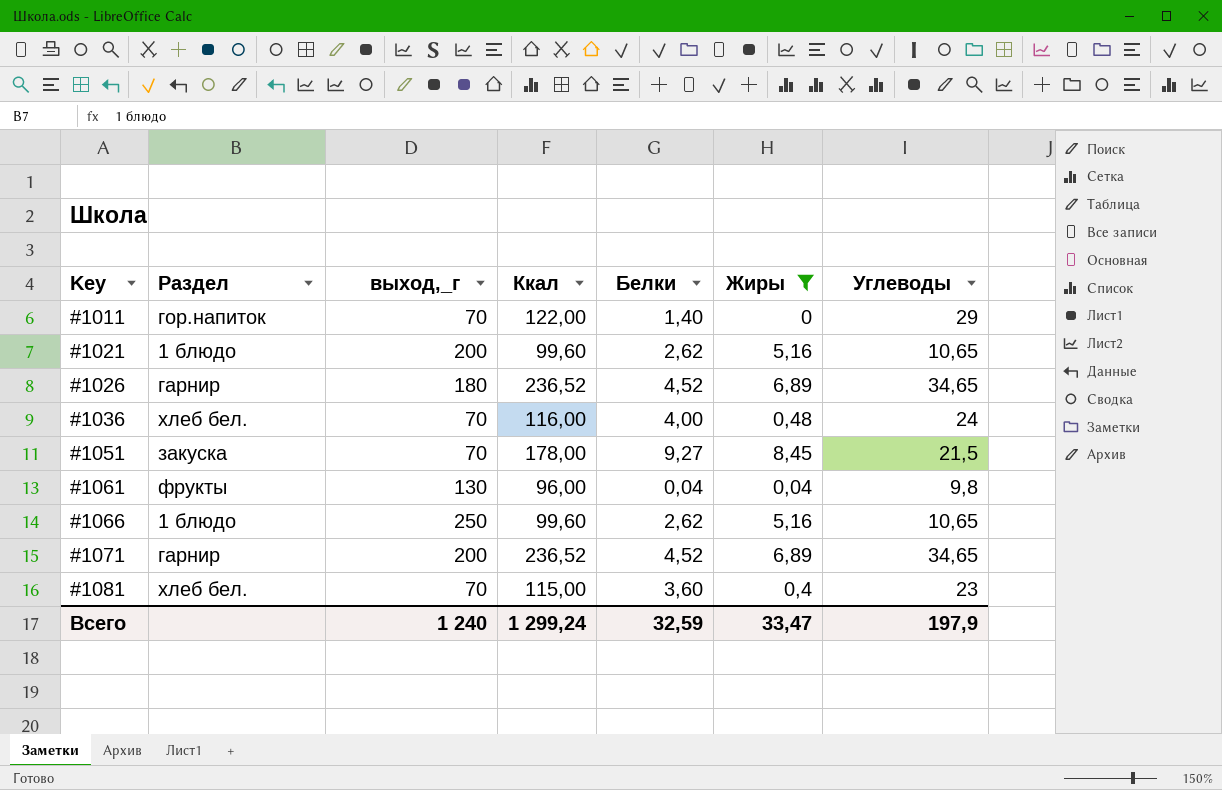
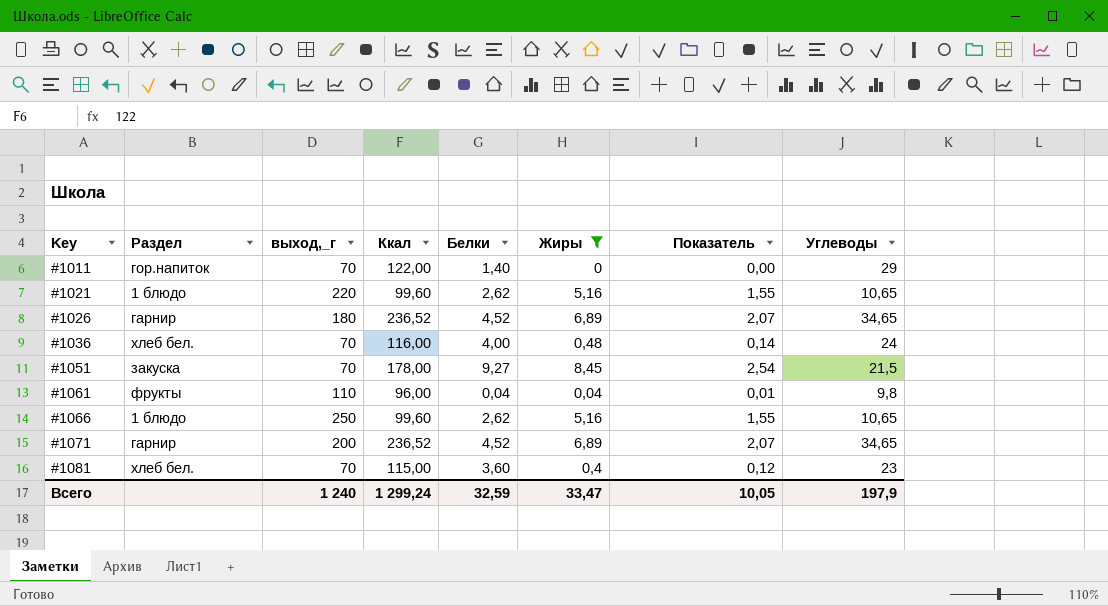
column Показатель | formula: none -> [Жиры] * 0,3
#1021 | выход,_г: 200 -> 220
#1061 | выход,_г: 130 -> 110

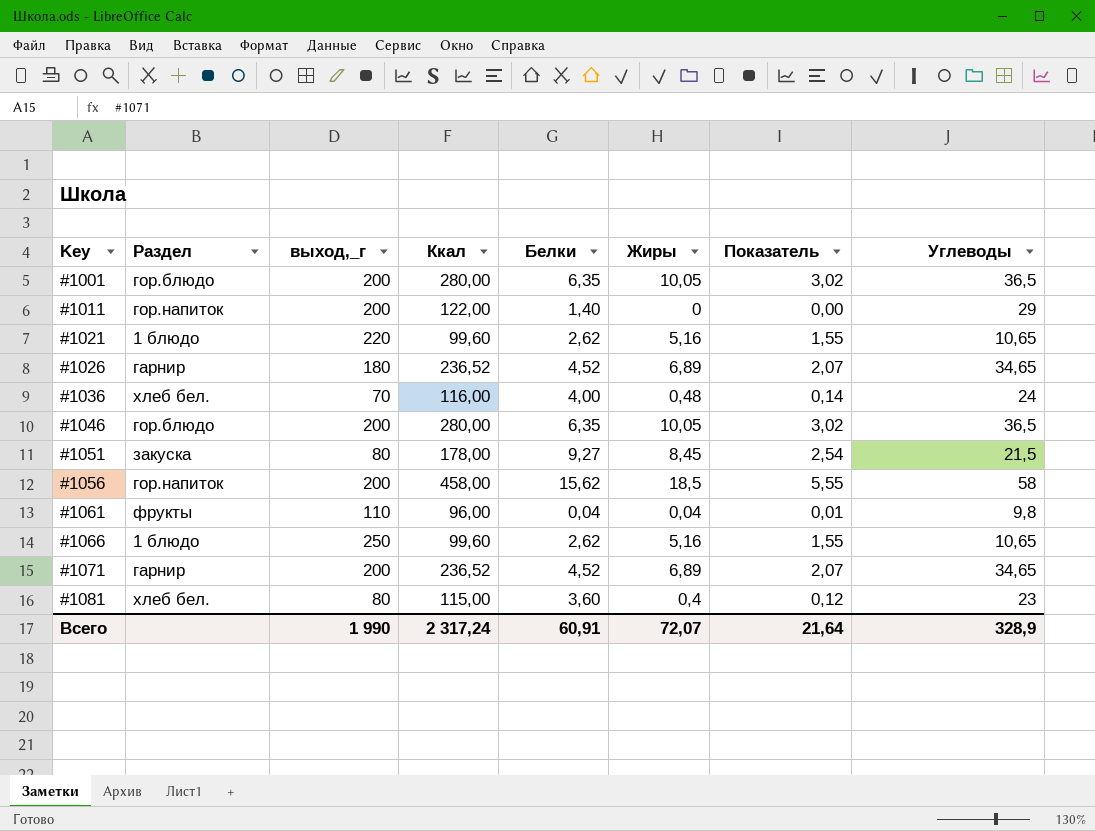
filter: Жиры <= 8,45 -> none
#1011 | выход,_г: 70 -> 200
#1051 | выход,_г: 70 -> 80
#1081 | выход,_г: 70 -> 80
Всего | выход,_г: 1 240 -> 1 990
Всего | Ккал: 1 299,24 -> 2 317,24
Всего | Белки: 32,59 -> 60,91
Всего | Жиры: 33,47 -> 72,07
Всего | Показатель: 10,05 -> 21,64
Всего | Углеводы: 197,9 -> 328,9

